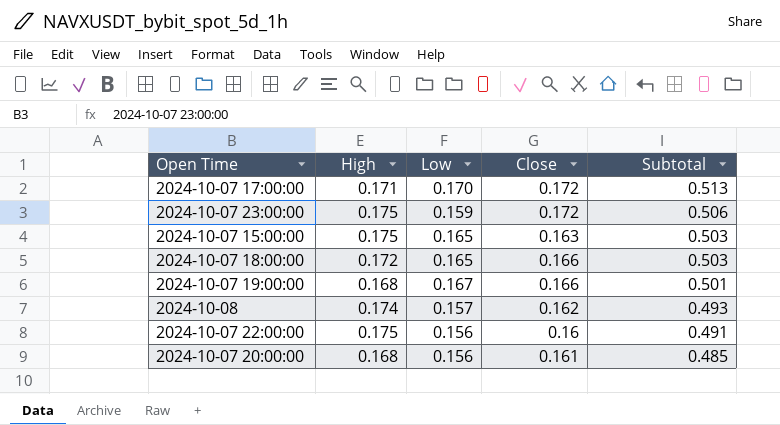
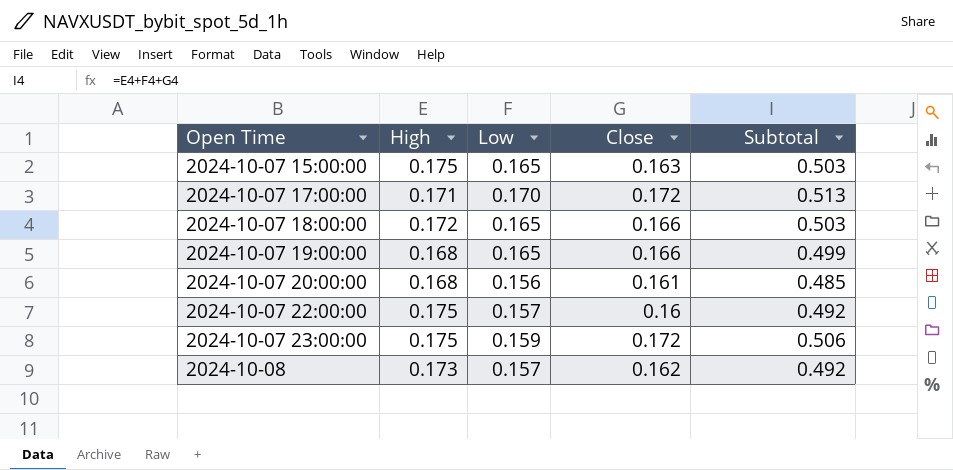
row order: Subtotal descending -> Open Time ascending
2024-10-07 19:00:00 | Low: 0.167 -> 0.165
2024-10-07 19:00:00 | Subtotal: 0.501 -> 0.499
2024-10-07 22:00:00 | Low: 0.156 -> 0.157
2024-10-07 22:00:00 | Subtotal: 0.491 -> 0.492
2024-10-08 | High: 0.174 -> 0.173
2024-10-08 | Subtotal: 0.493 -> 0.492

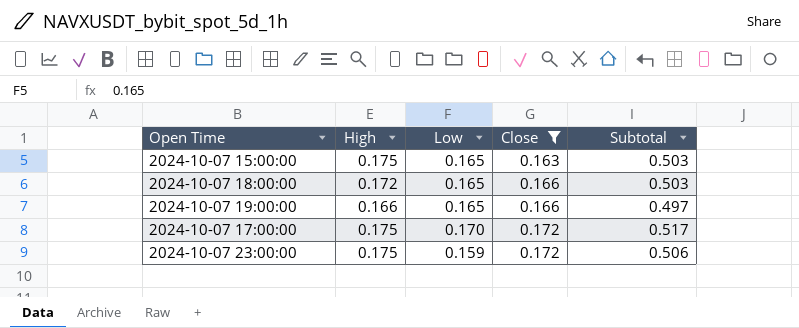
filter: none -> Close >= 0.163
row order: Open Time ascending -> Close ascending
2024-10-07 19:00:00 | High: 0.168 -> 0.166
2024-10-07 19:00:00 | Subtotal: 0.499 -> 0.497
2024-10-07 17:00:00 | High: 0.171 -> 0.175
2024-10-07 17:00:00 | Subtotal: 0.513 -> 0.517

